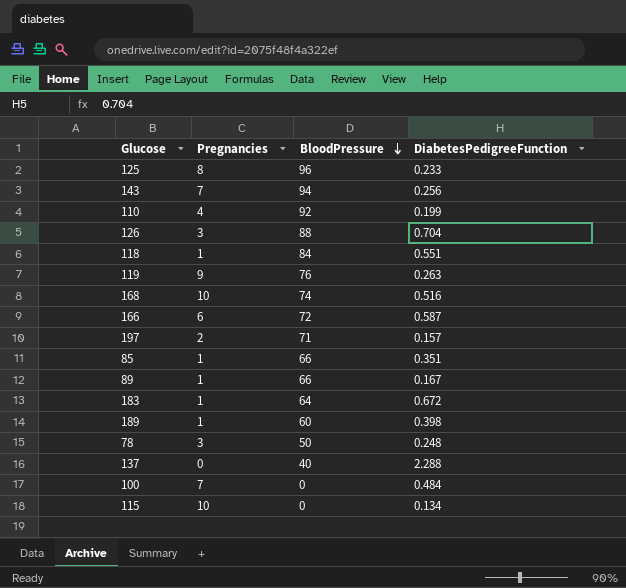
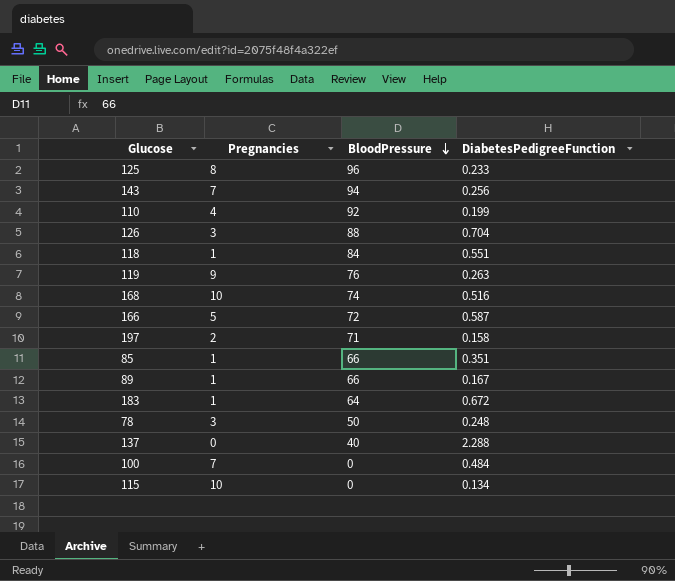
row 189: 1 | 60 | 0.398 -> none
166 | Pregnancies: 6 -> 5
197 | DiabetesPedigreeFunction: 0.157 -> 0.158

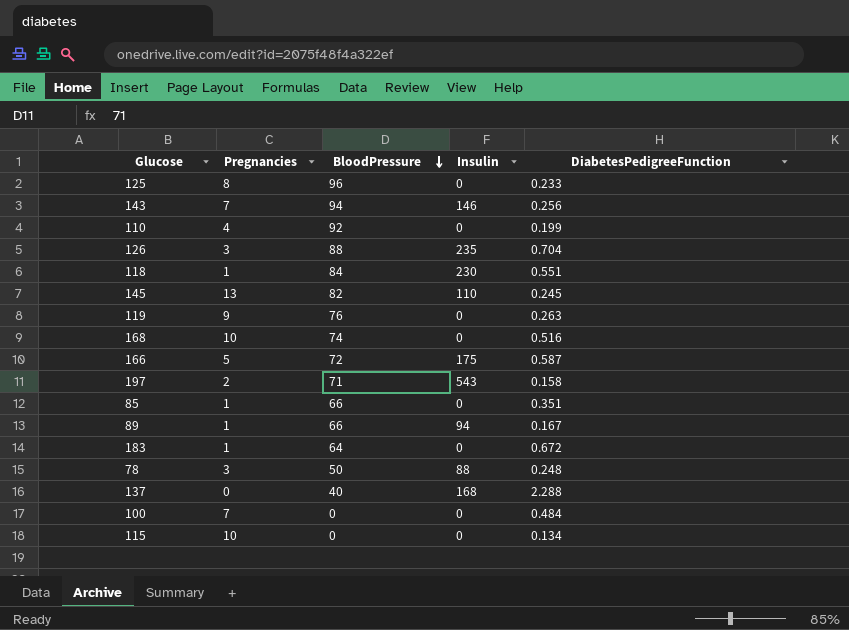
column Insulin | position: none -> 4
row 145: none -> 13 | 82 | 110 | 0.245

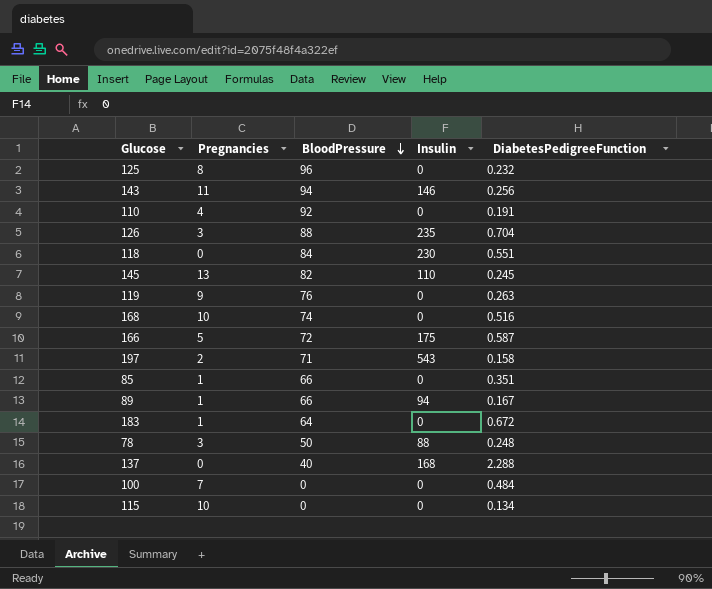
125 | DiabetesPedigreeFunction: 0.233 -> 0.232
143 | Pregnancies: 7 -> 11
110 | DiabetesPedigreeFunction: 0.199 -> 0.191
118 | Pregnancies: 1 -> 0

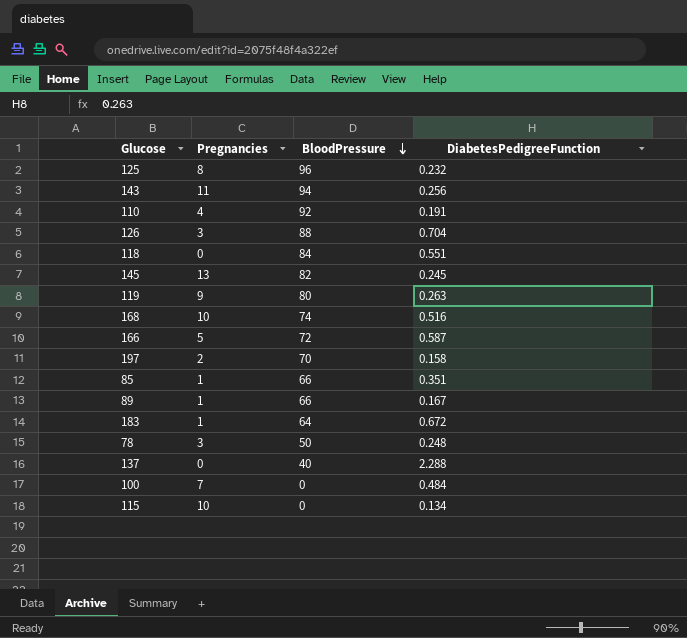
column Insulin | position: 4 -> none
119 | BloodPressure: 76 -> 80
197 | BloodPressure: 71 -> 70

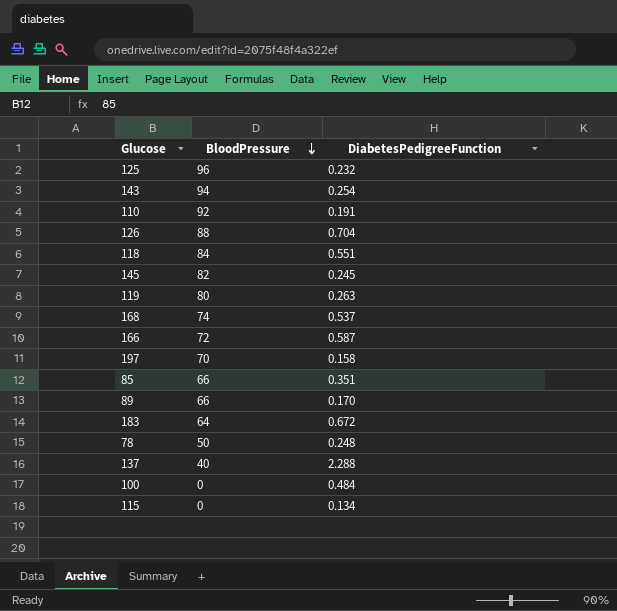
column Pregnancies | position: 2 -> none
143 | DiabetesPedigreeFunction: 0.256 -> 0.254
168 | DiabetesPedigreeFunction: 0.516 -> 0.537
89 | DiabetesPedigreeFunction: 0.167 -> 0.170

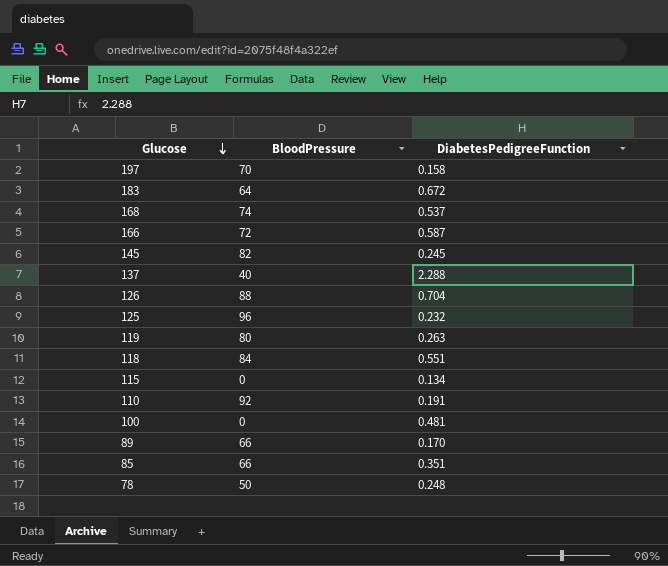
row order: BloodPressure descending -> Glucose descending
row 143: 94 | 0.254 -> none
100 | DiabetesPedigreeFunction: 0.484 -> 0.481

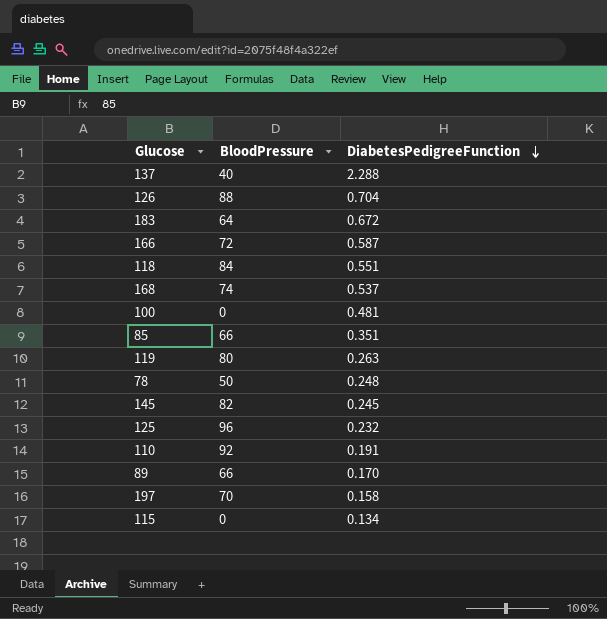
row order: Glucose descending -> DiabetesPedigreeFunction descending

